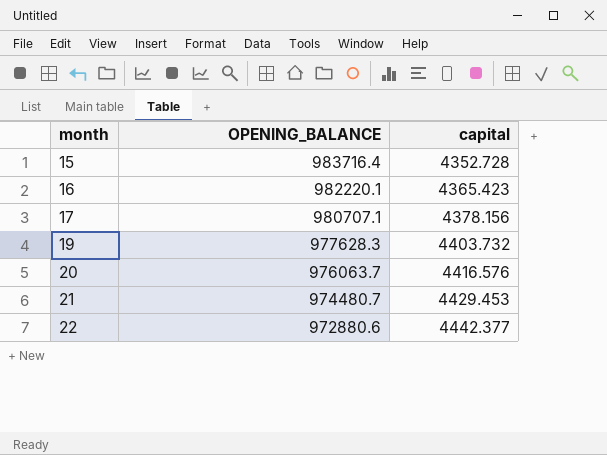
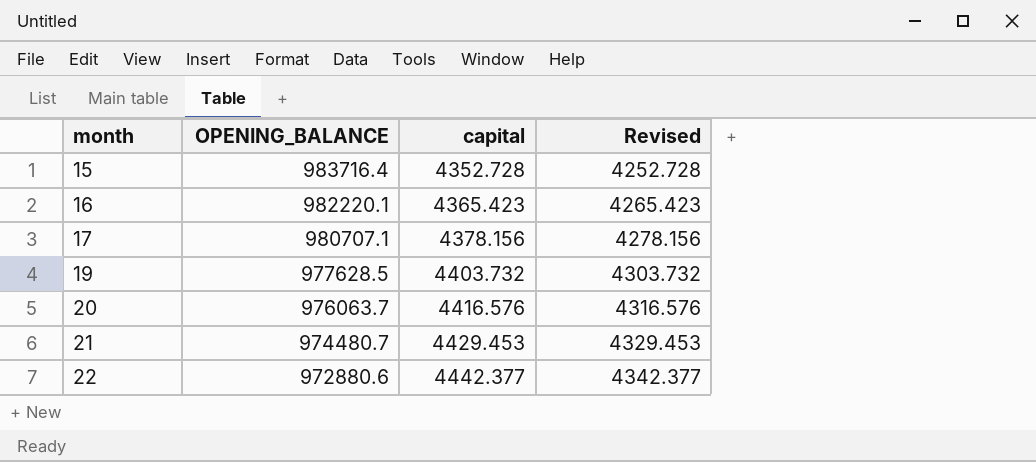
column Revised | formula: none -> [capital] - 100
19 | OPENING_BALANCE: 977628.3 -> 977628.5

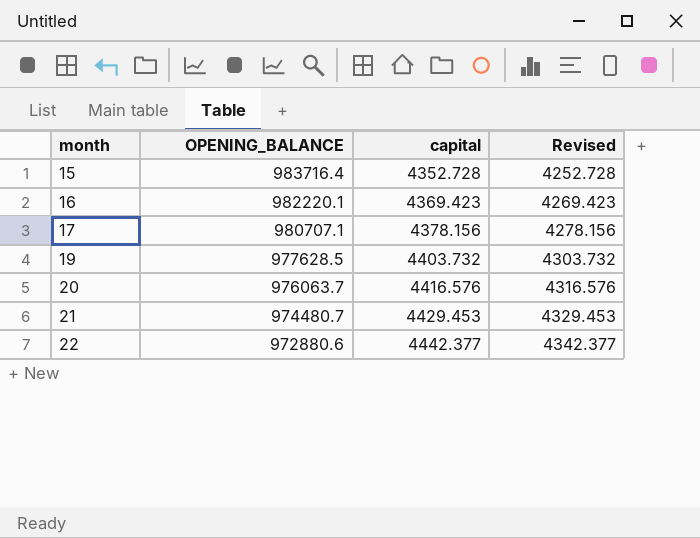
16 | capital: 4365.423 -> 4369.423
16 | Revised: 4265.423 -> 4269.423

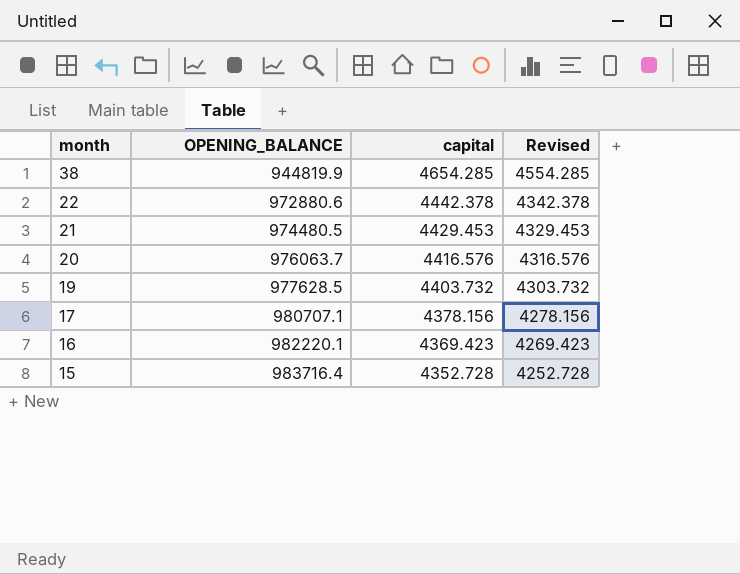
row order: month ascending -> month descending
row 38: none -> 944819.9 | 4654.285 | 4554.285
22 | capital: 4442.377 -> 4442.378
22 | Revised: 4342.377 -> 4342.378
21 | OPENING_BALANCE: 974480.7 -> 974480.5

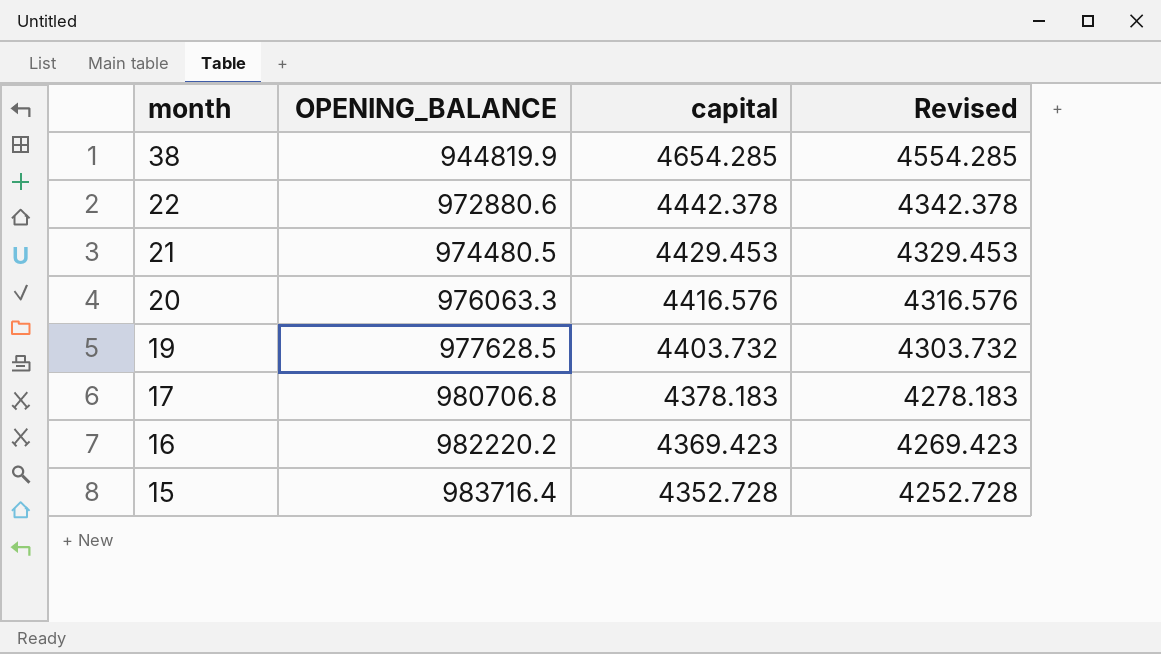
20 | OPENING_BALANCE: 976063.7 -> 976063.3
17 | OPENING_BALANCE: 980707.1 -> 980706.8
17 | capital: 4378.156 -> 4378.183
17 | Revised: 4278.156 -> 4278.183
16 | OPENING_BALANCE: 982220.1 -> 982220.2

